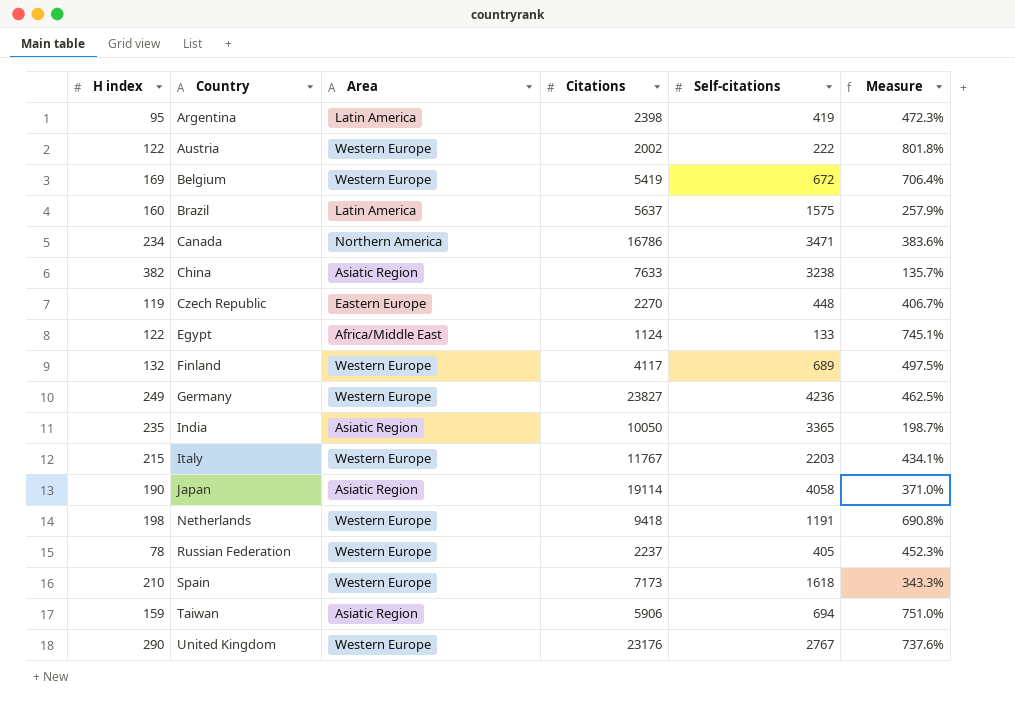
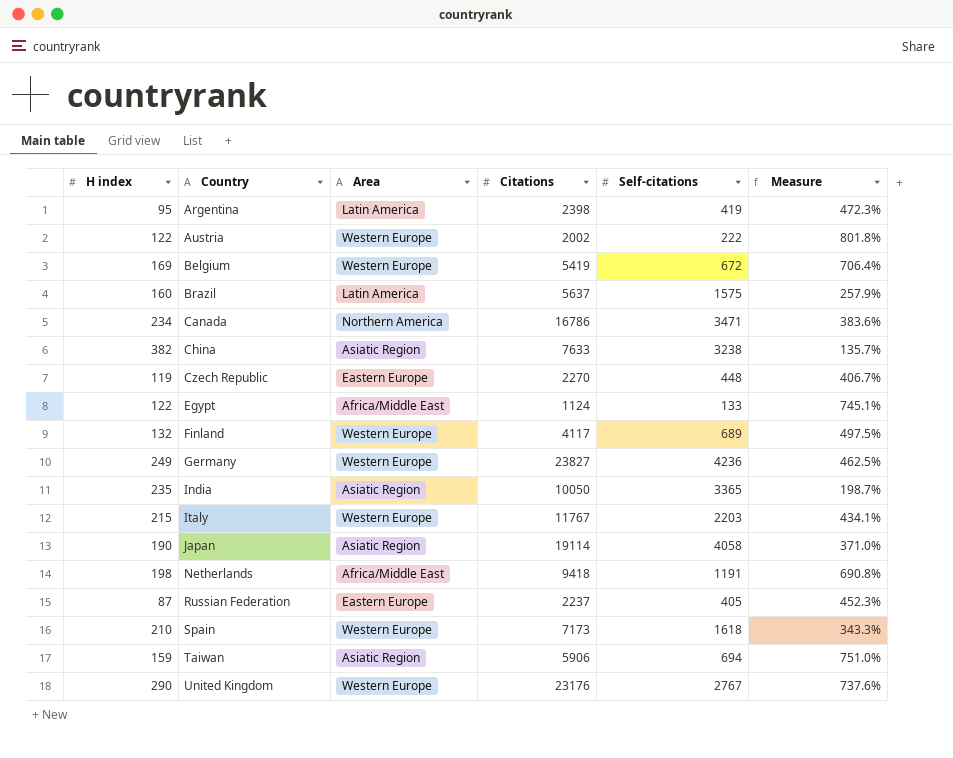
Netherlands | Area: Western Europe -> Africa/Middle East
Russian Federation | H index: 78 -> 87
Russian Federation | Area: Western Europe -> Eastern Europe

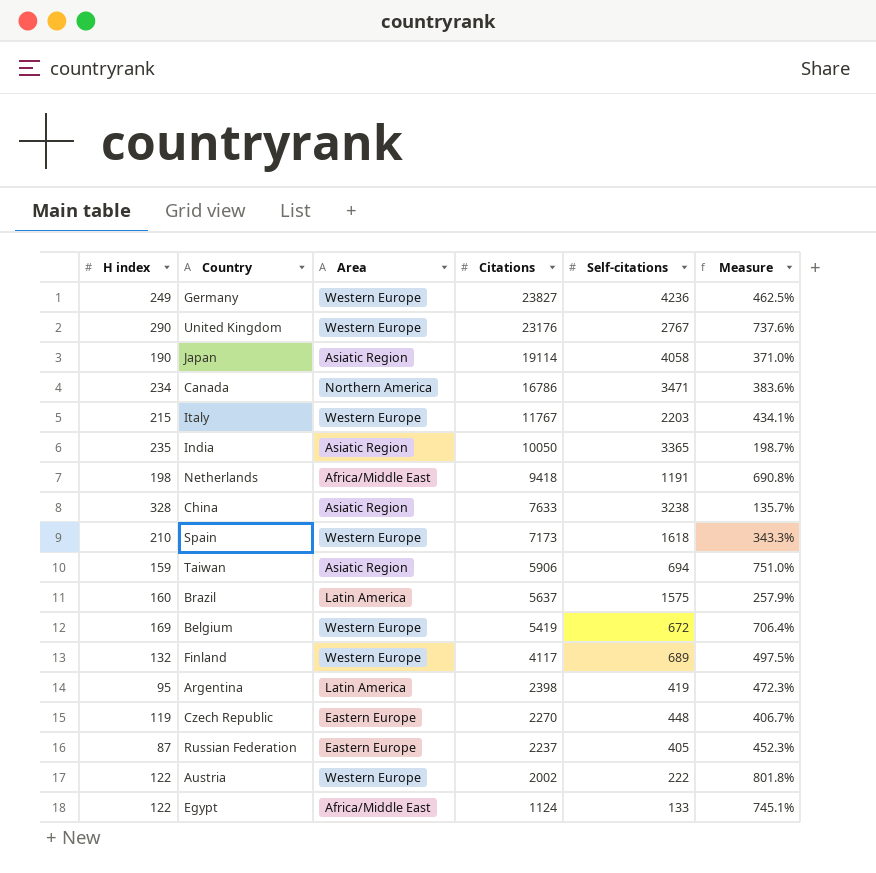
row order: Country ascending -> Citations descending
China | H index: 382 -> 328

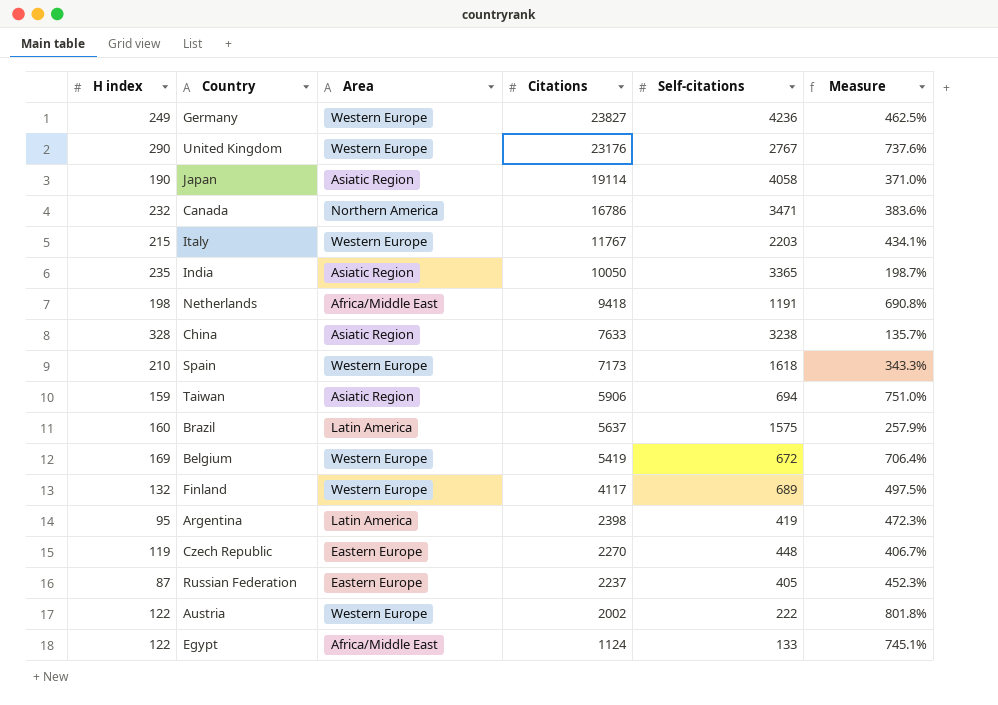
Canada | H index: 234 -> 232

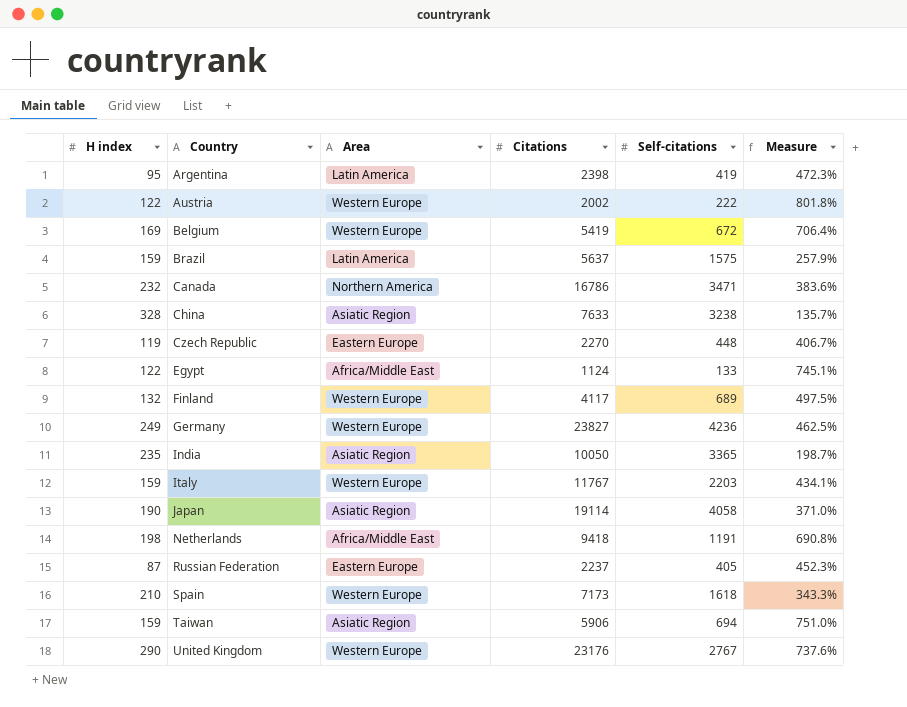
row order: Citations descending -> Country ascending
Brazil | H index: 160 -> 159
Italy | H index: 215 -> 159

